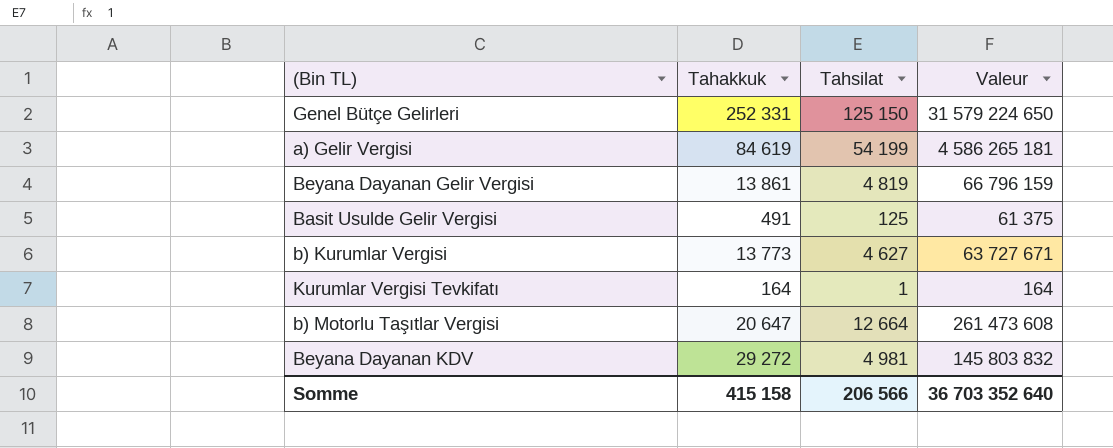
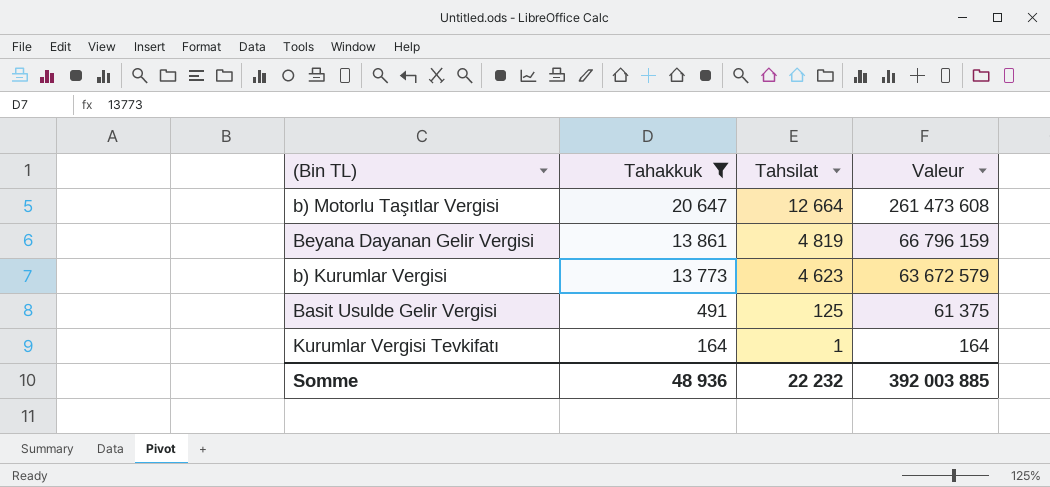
filter: none -> Tahakkuk <= 20 647
row order: none -> Tahakkuk descending
b) Kurumlar Vergisi | Tahsilat: 4 627 -> 4 623
b) Kurumlar Vergisi | Valeur: 63 727 671 -> 63 672 579
Somme | Tahakkuk: 415 158 -> 48 936
Somme | Tahsilat: 206 566 -> 22 232
Somme | Valeur: 36 703 352 640 -> 392 003 885

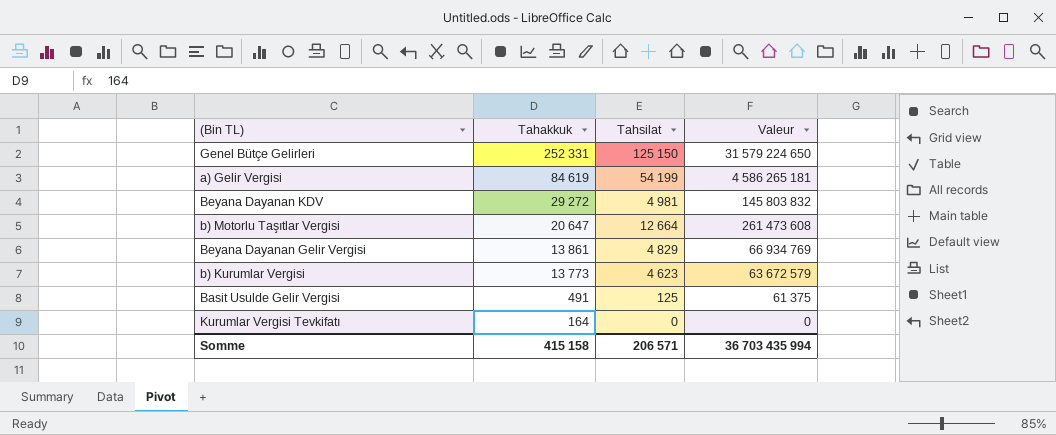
filter: Tahakkuk <= 20 647 -> none
Beyana Dayanan Gelir Vergisi | Tahsilat: 4 819 -> 4 829
Beyana Dayanan Gelir Vergisi | Valeur: 66 796 159 -> 66 934 769
Kurumlar Vergisi Tevkifatı | Tahsilat: 1 -> 0
Kurumlar Vergisi Tevkifatı | Valeur: 164 -> 0
Somme | Tahakkuk: 48 936 -> 415 158
Somme | Tahsilat: 22 232 -> 206 571
Somme | Valeur: 392 003 885 -> 36 703 435 994

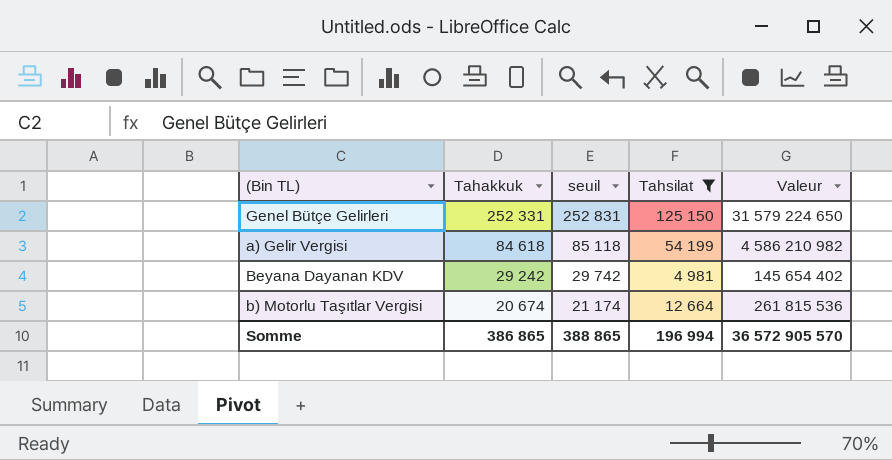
filter: none -> Tahsilat >= 4 981
column seuil | formula: none -> [Tahakkuk] + 500
a) Gelir Vergisi | Tahakkuk: 84 619 -> 84 618
a) Gelir Vergisi | Valeur: 4 586 265 181 -> 4 586 210 982
Beyana Dayanan KDV | Tahakkuk: 29 272 -> 29 242
Beyana Dayanan KDV | Valeur: 145 803 832 -> 145 654 402
b) Motorlu Taşıtlar Vergisi | Tahakkuk: 20 647 -> 20 674
b) Motorlu Taşıtlar Vergisi | Valeur: 261 473 608 -> 261 815 536
Somme | Tahakkuk: 415 158 -> 386 865
Somme | Tahsilat: 206 571 -> 196 994
Somme | Valeur: 36 703 435 994 -> 36 572 905 570

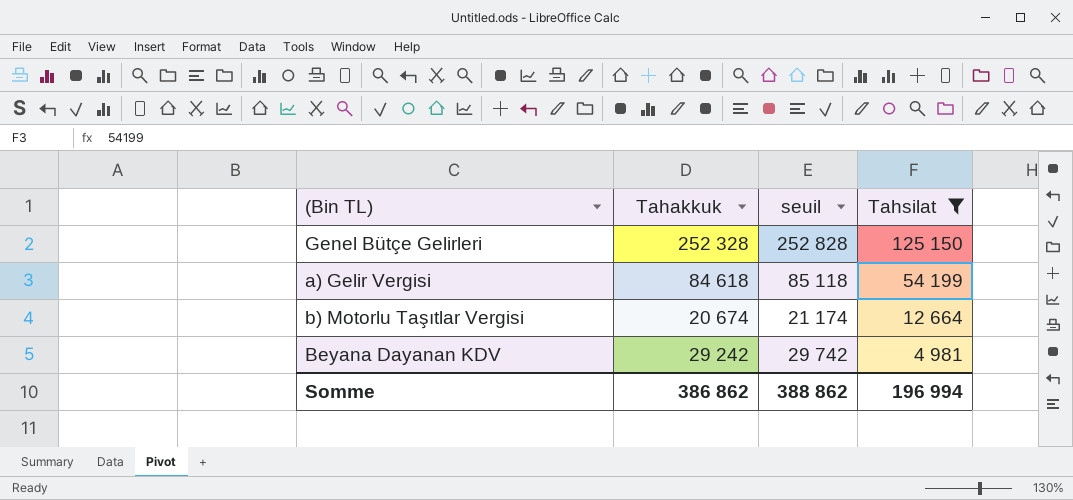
row order: Tahakkuk descending -> Tahsilat descending
column Valeur | formula: [Tahakkuk] * [Tahsilat] -> none
Genel Bütçe Gelirleri | Tahakkuk: 252 331 -> 252 328
Genel Bütçe Gelirleri | seuil: 252 831 -> 252 828
Somme | Tahakkuk: 386 865 -> 386 862
Somme | seuil: 388 865 -> 388 862

